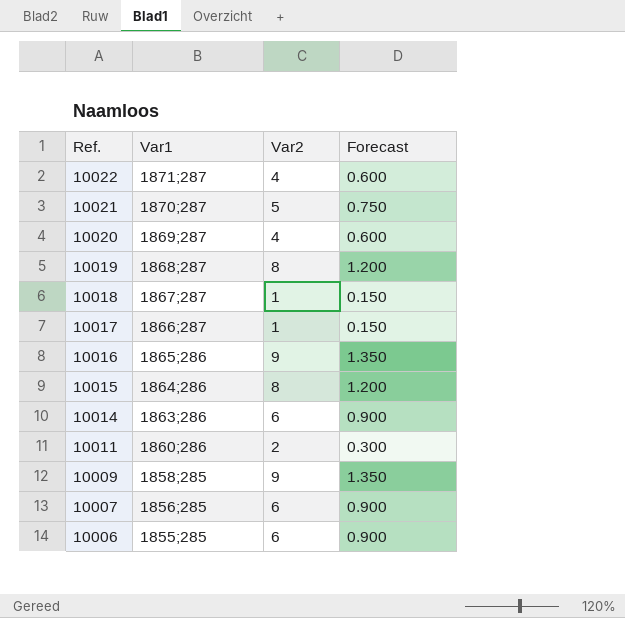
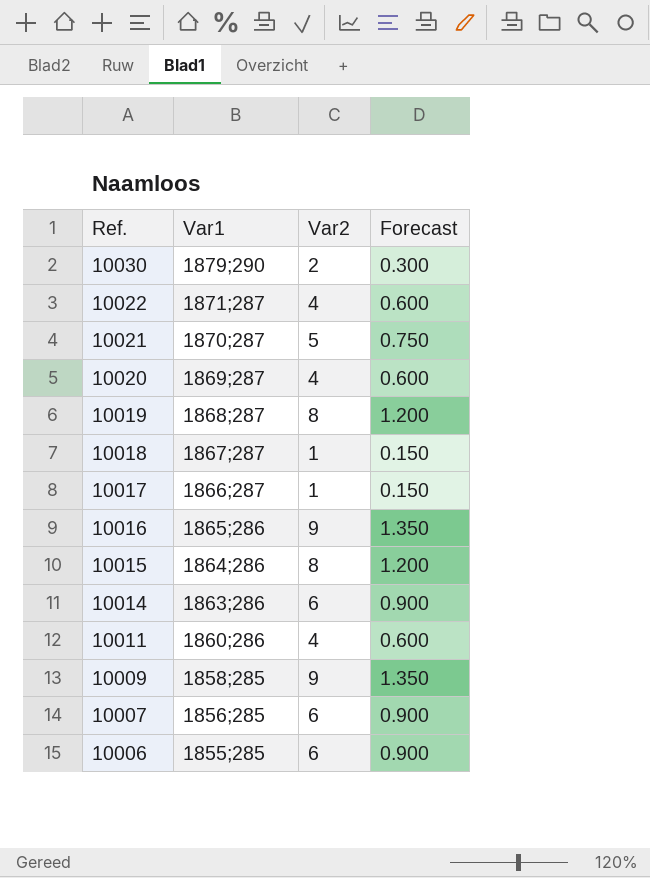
row 10030: none -> 1879;290 | 2 | 0.300
10011 | Var2: 2 -> 4
10011 | Forecast: 0.300 -> 0.600

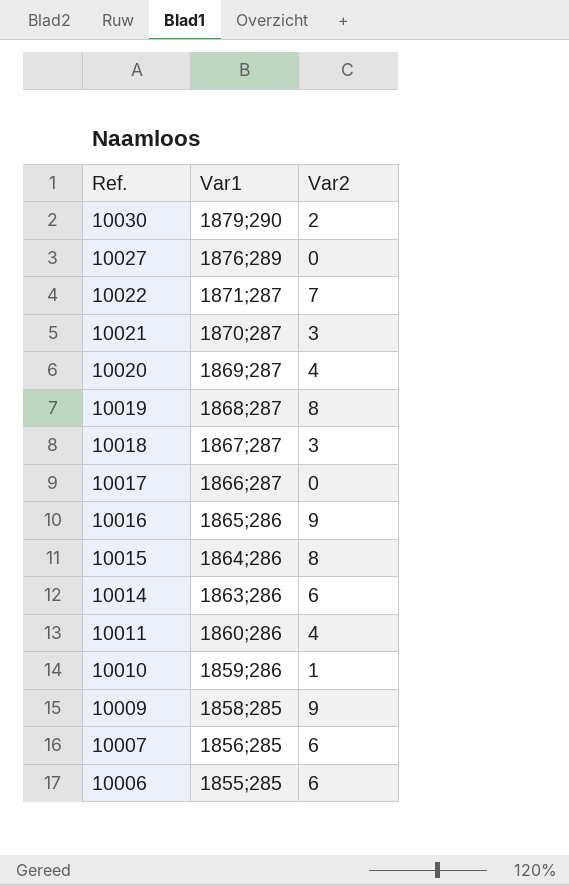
column Forecast | formula: [Var2] * 0.15 -> none
row 10027: none -> 1876;289 | 0
10022 | Var2: 4 -> 7
10021 | Var2: 5 -> 3
10018 | Var2: 1 -> 3
10017 | Var2: 1 -> 0
row 10010: none -> 1859;286 | 1

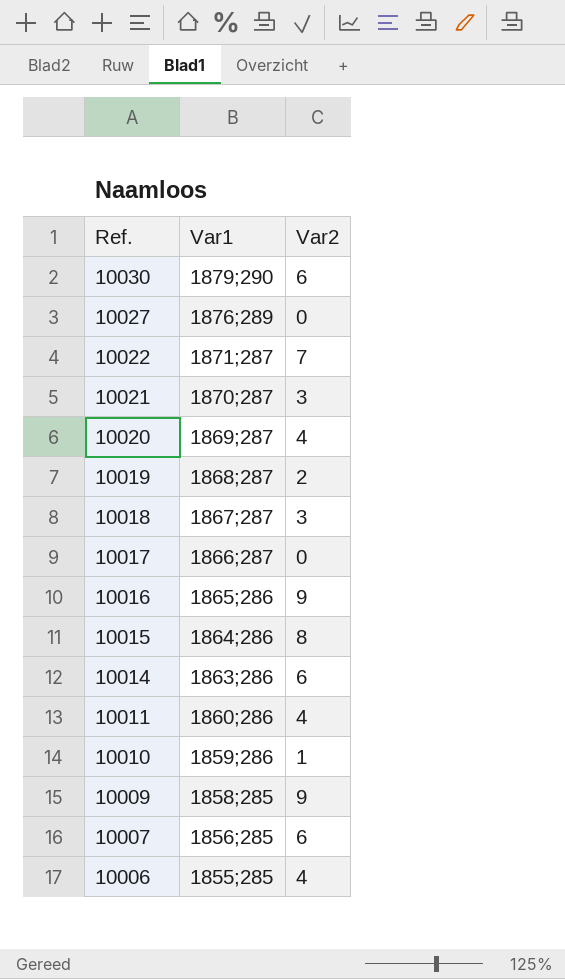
10030 | Var2: 2 -> 6
10019 | Var2: 8 -> 2
10006 | Var2: 6 -> 4

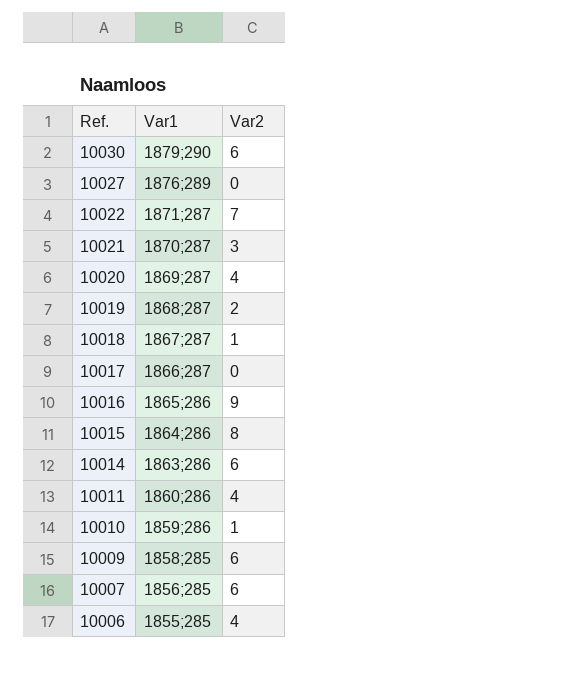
10018 | Var2: 3 -> 1
10009 | Var2: 9 -> 6

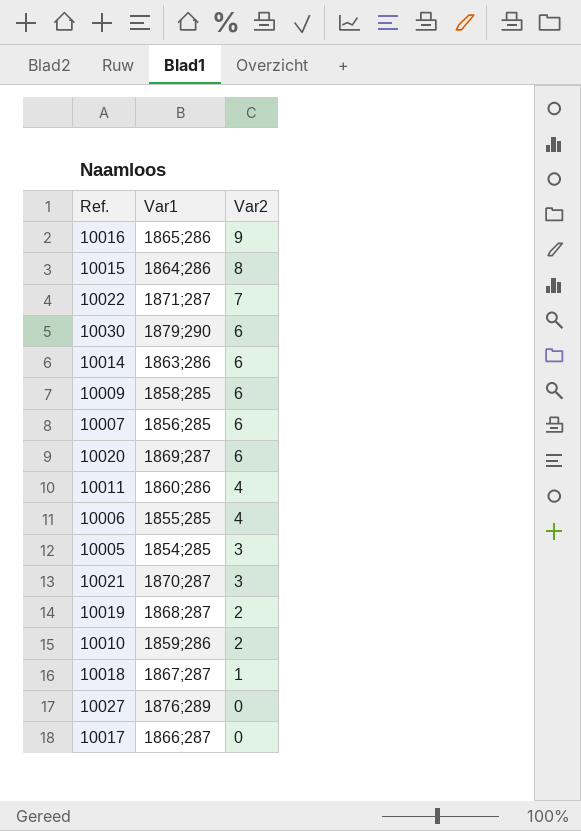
row order: Ref. descending -> Var2 descending
10020 | Var2: 4 -> 6
row 10005: none -> 1854;285 | 3
10010 | Var2: 1 -> 2

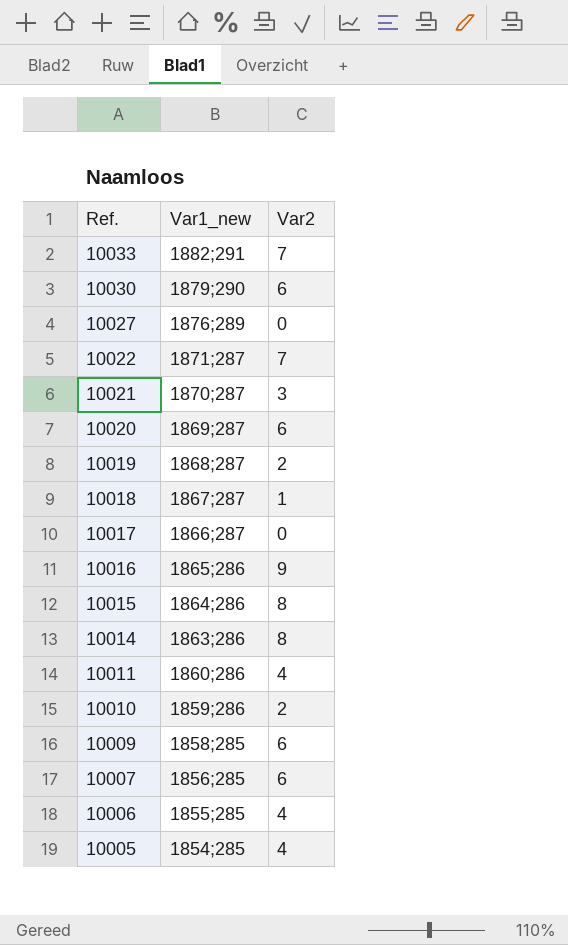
row order: Var2 descending -> Ref. descending
column name: Var1 -> Var1_new
row 10033: none -> 1882;291 | 7
10014 | Var2: 6 -> 8
10005 | Var2: 3 -> 4

